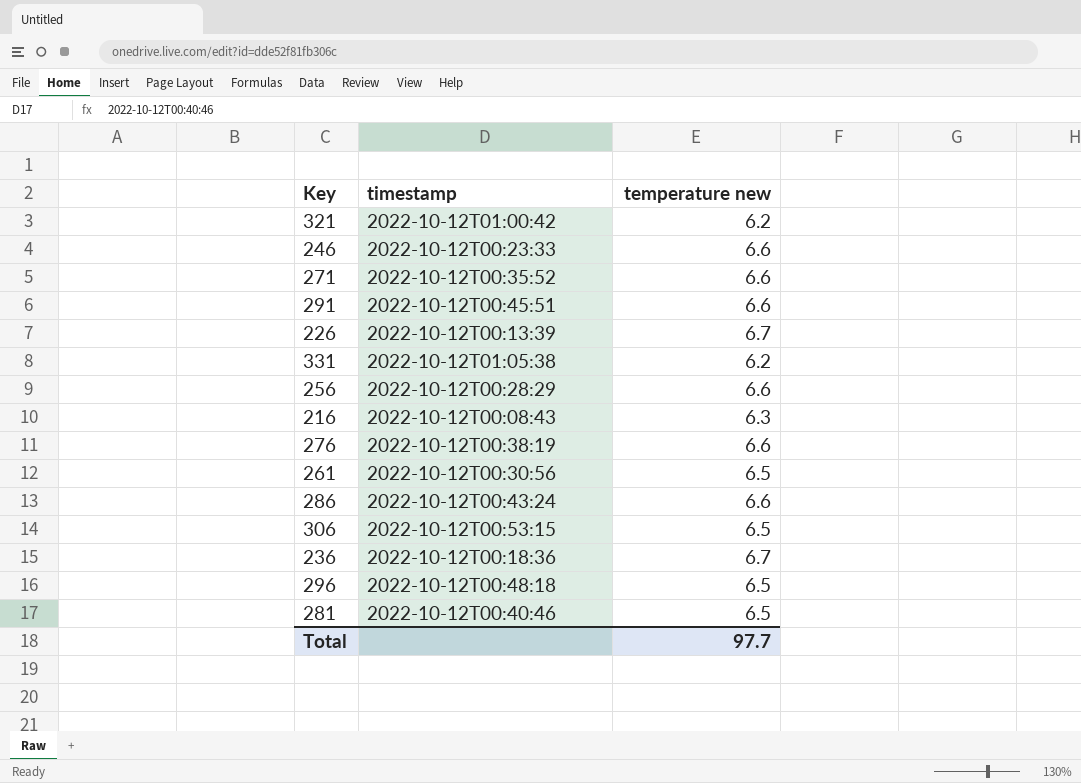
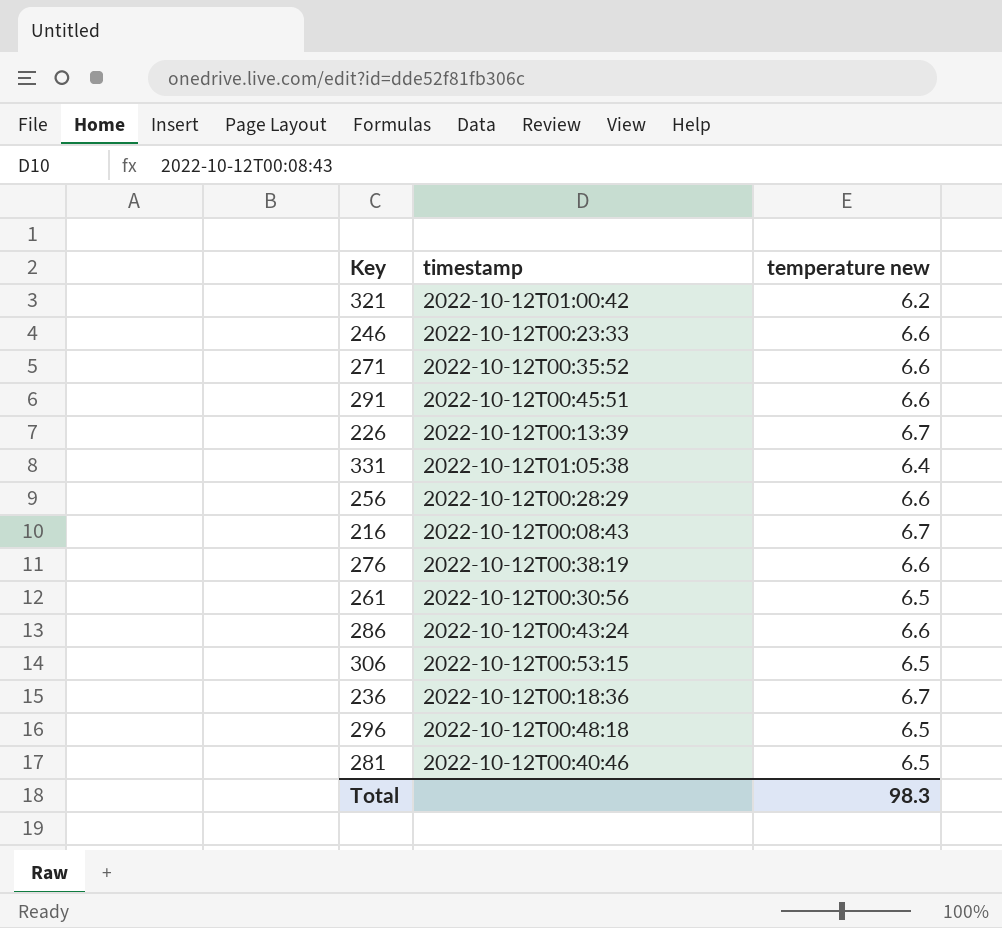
331 | temperature new: 6.2 -> 6.4
216 | temperature new: 6.3 -> 6.7
Total | temperature new: 97.7 -> 98.3

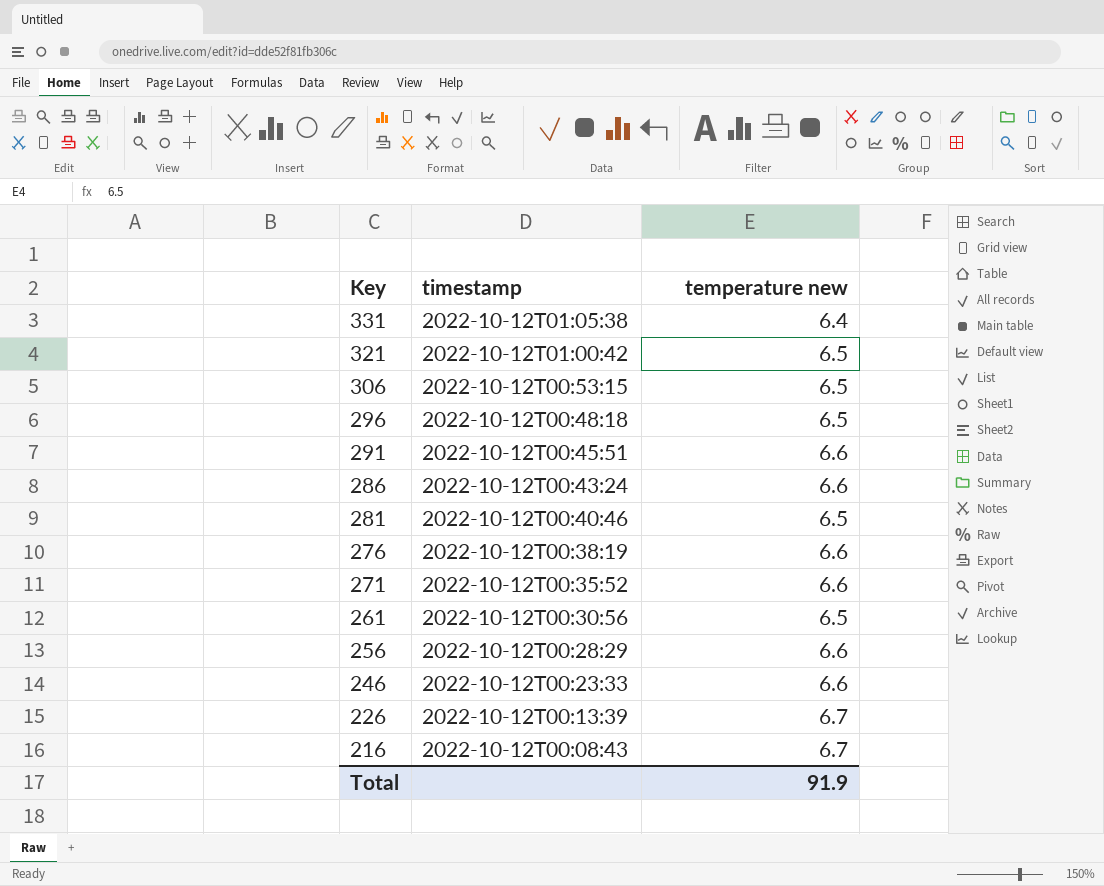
row order: none -> Key descending
row 236: 2022-10-12T00:18:36 | 6.7 -> none
321 | temperature new: 6.2 -> 6.5
Total | temperature new: 98.3 -> 91.9

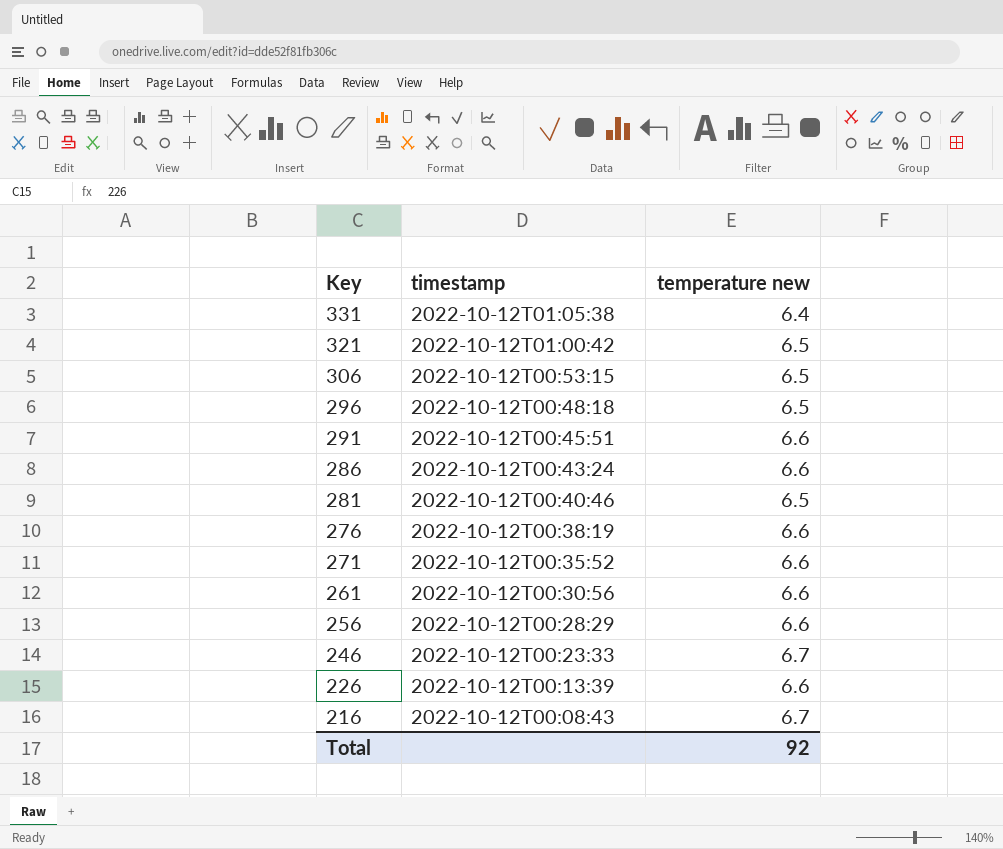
261 | temperature new: 6.5 -> 6.6
246 | temperature new: 6.6 -> 6.7
226 | temperature new: 6.7 -> 6.6
Total | temperature new: 91.9 -> 92

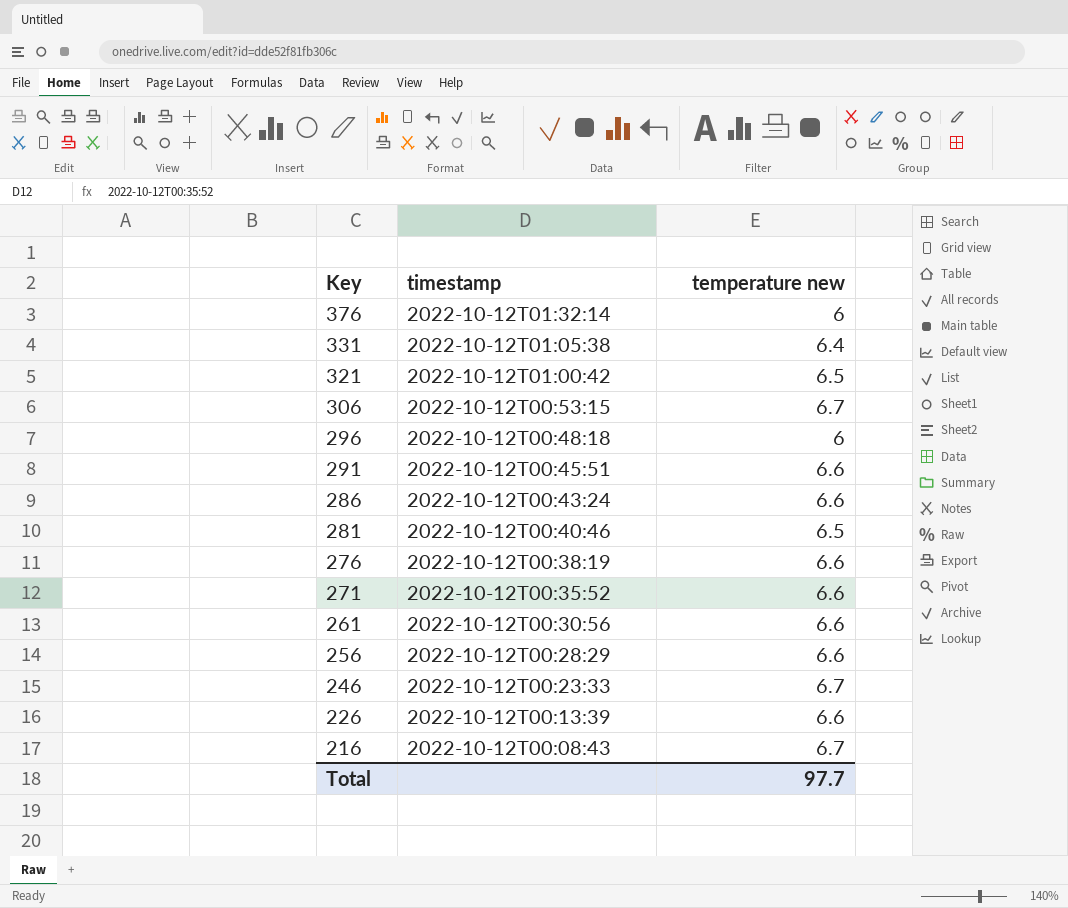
row 376: none -> 2022-10-12T01:32:14 | 6
306 | temperature new: 6.5 -> 6.7
296 | temperature new: 6.5 -> 6
Total | temperature new: 92 -> 97.7

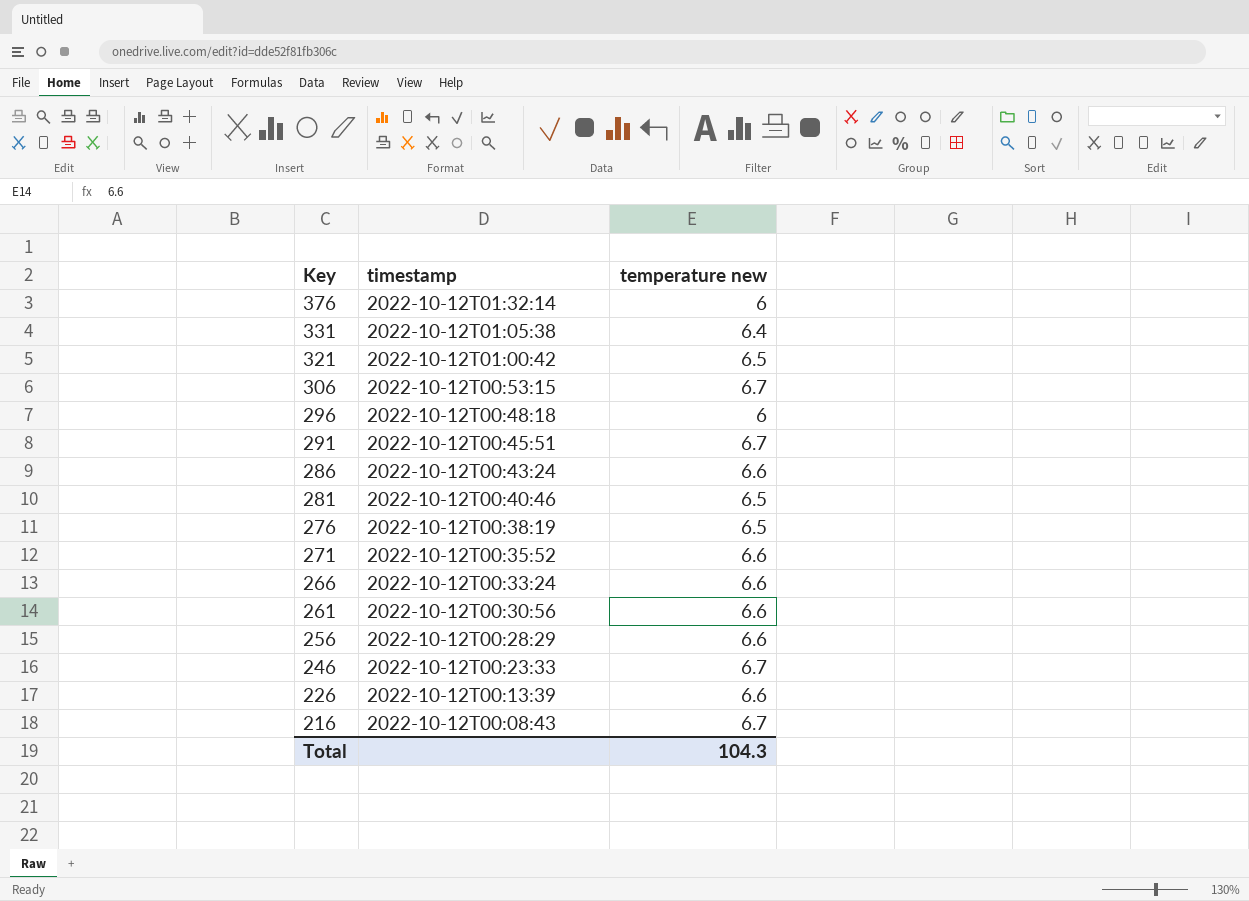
291 | temperature new: 6.6 -> 6.7
276 | temperature new: 6.6 -> 6.5
row 266: none -> 2022-10-12T00:33:24 | 6.6
Total | temperature new: 97.7 -> 104.3

